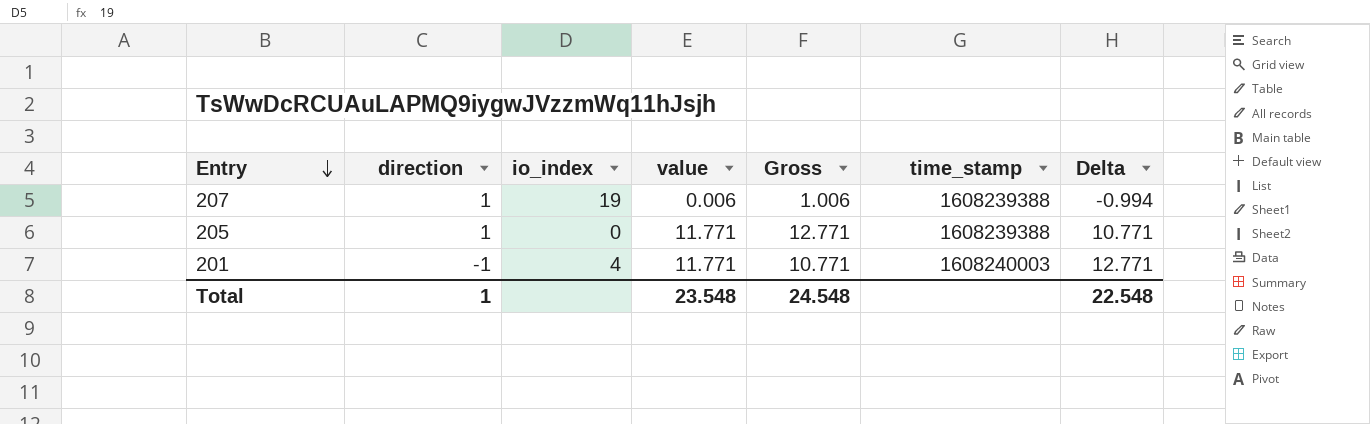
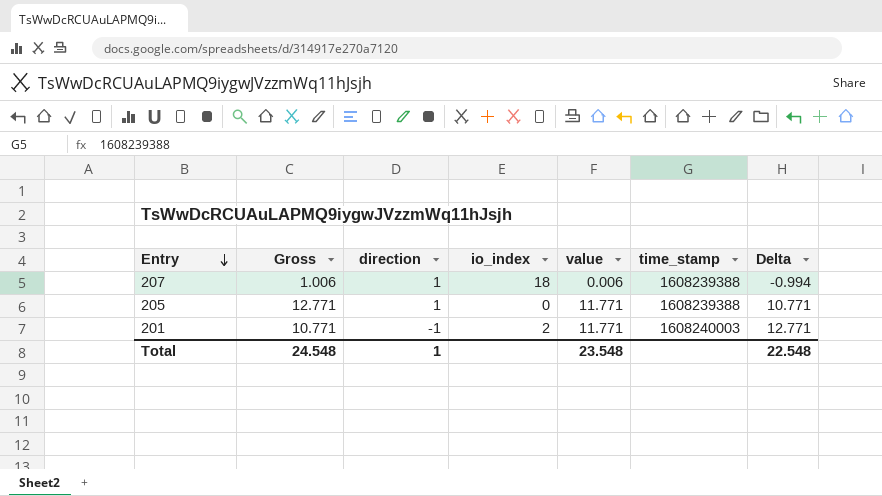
column Gross | position: 5 -> 2
207 | io_index: 19 -> 18
201 | io_index: 4 -> 2

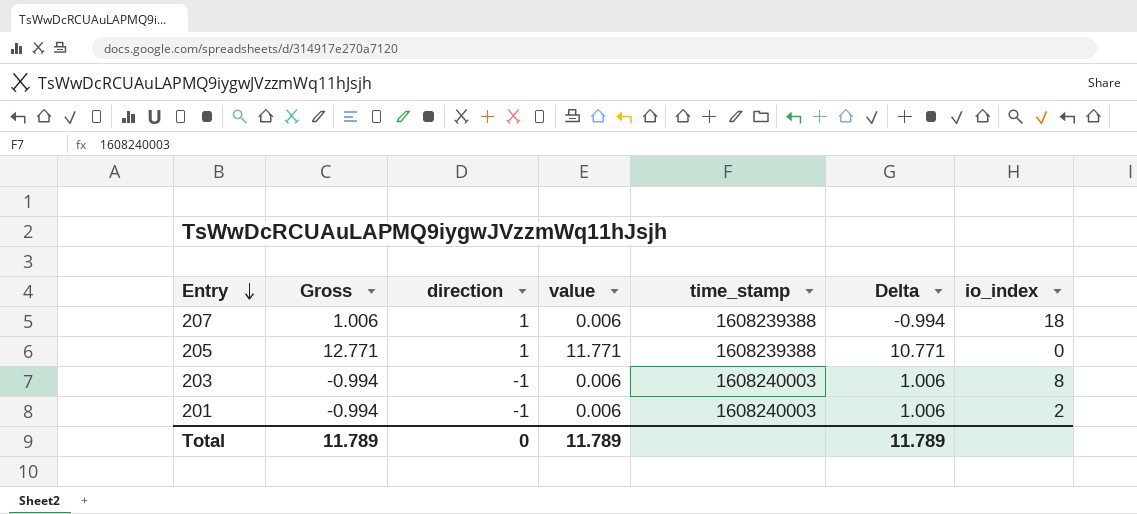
column io_index | position: 4 -> 7
row 203: none -> -0.994 | -1 | 0.006 | 1608240003 | 1.006 | 8
201 | Gross: 10.771 -> -0.994
201 | value: 11.771 -> 0.006
201 | Delta: 12.771 -> 1.006
Total | Gross: 24.548 -> 11.789
Total | direction: 1 -> 0
Total | value: 23.548 -> 11.789
Total | Delta: 22.548 -> 11.789

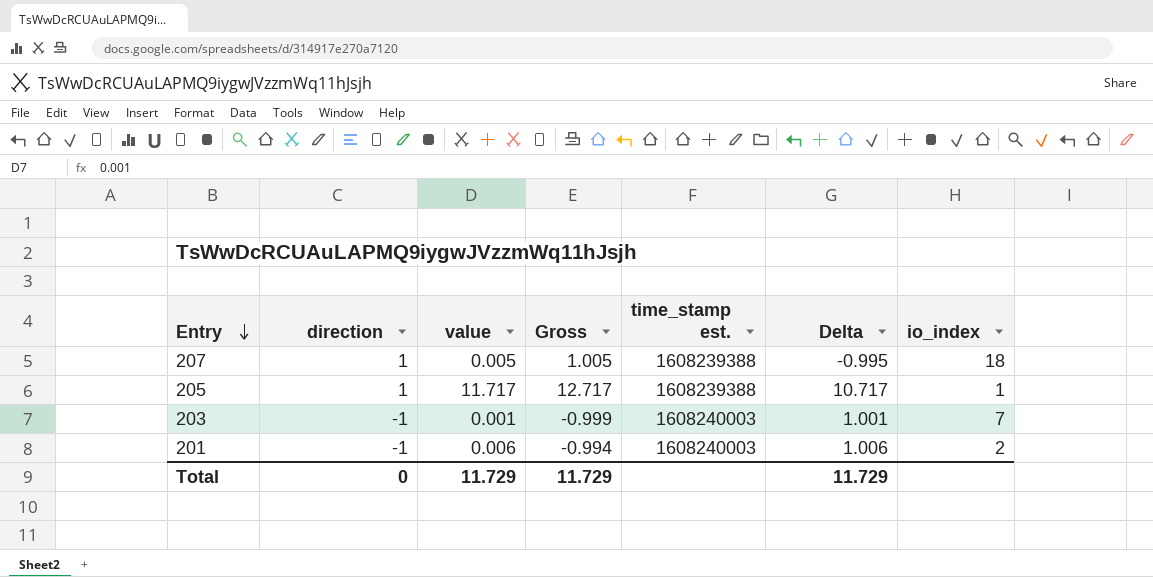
column Gross | position: 2 -> 4
column name: time_stamp -> time_stamp est.
207 | value: 0.006 -> 0.005
207 | Gross: 1.006 -> 1.005
207 | Delta: -0.994 -> -0.995
205 | value: 11.771 -> 11.717
205 | Gross: 12.771 -> 12.717
205 | Delta: 10.771 -> 10.717
205 | io_index: 0 -> 1
203 | value: 0.006 -> 0.001
203 | Gross: -0.994 -> -0.999
203 | Delta: 1.006 -> 1.001
203 | io_index: 8 -> 7
Total | value: 11.789 -> 11.729
Total | Gross: 11.789 -> 11.729
Total | Delta: 11.789 -> 11.729

